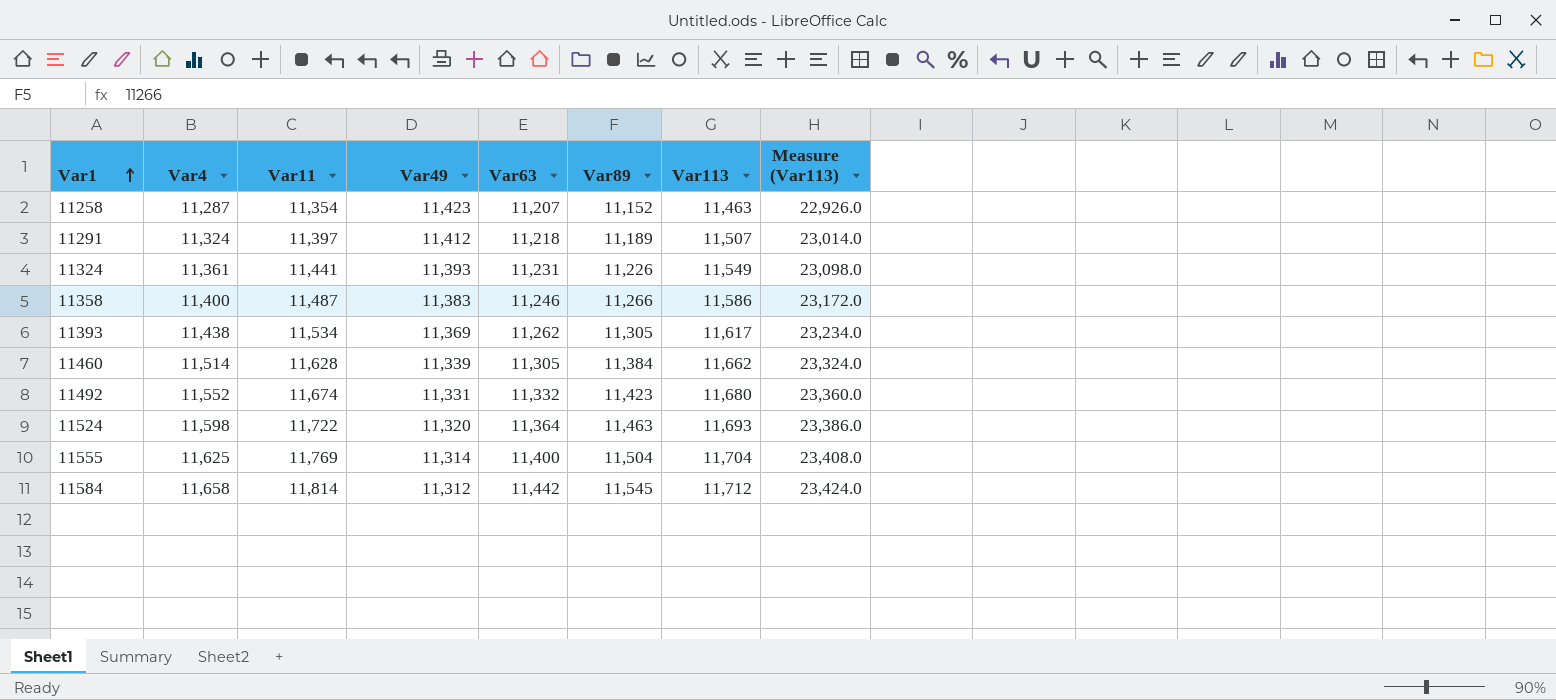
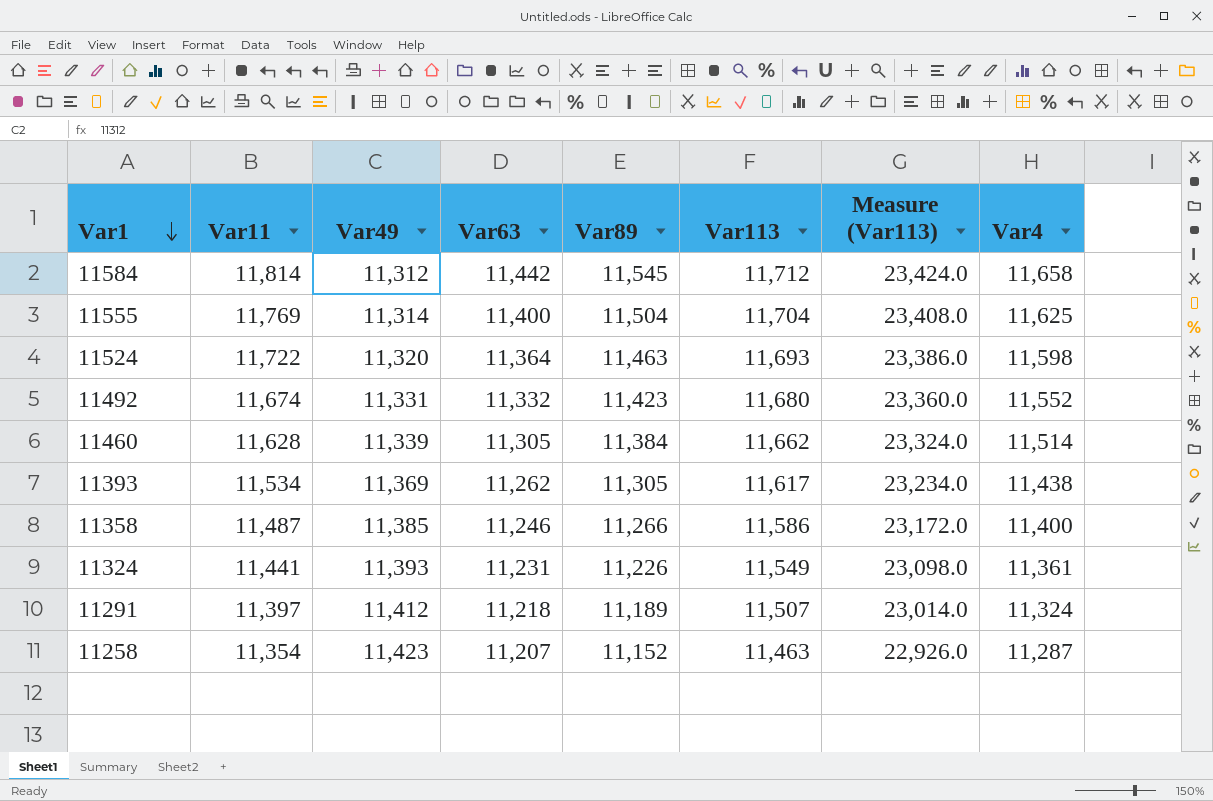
row order: Var1 ascending -> Var1 descending
column Var4 | position: 2 -> 8
11358 | Var49: 11,383 -> 11,385

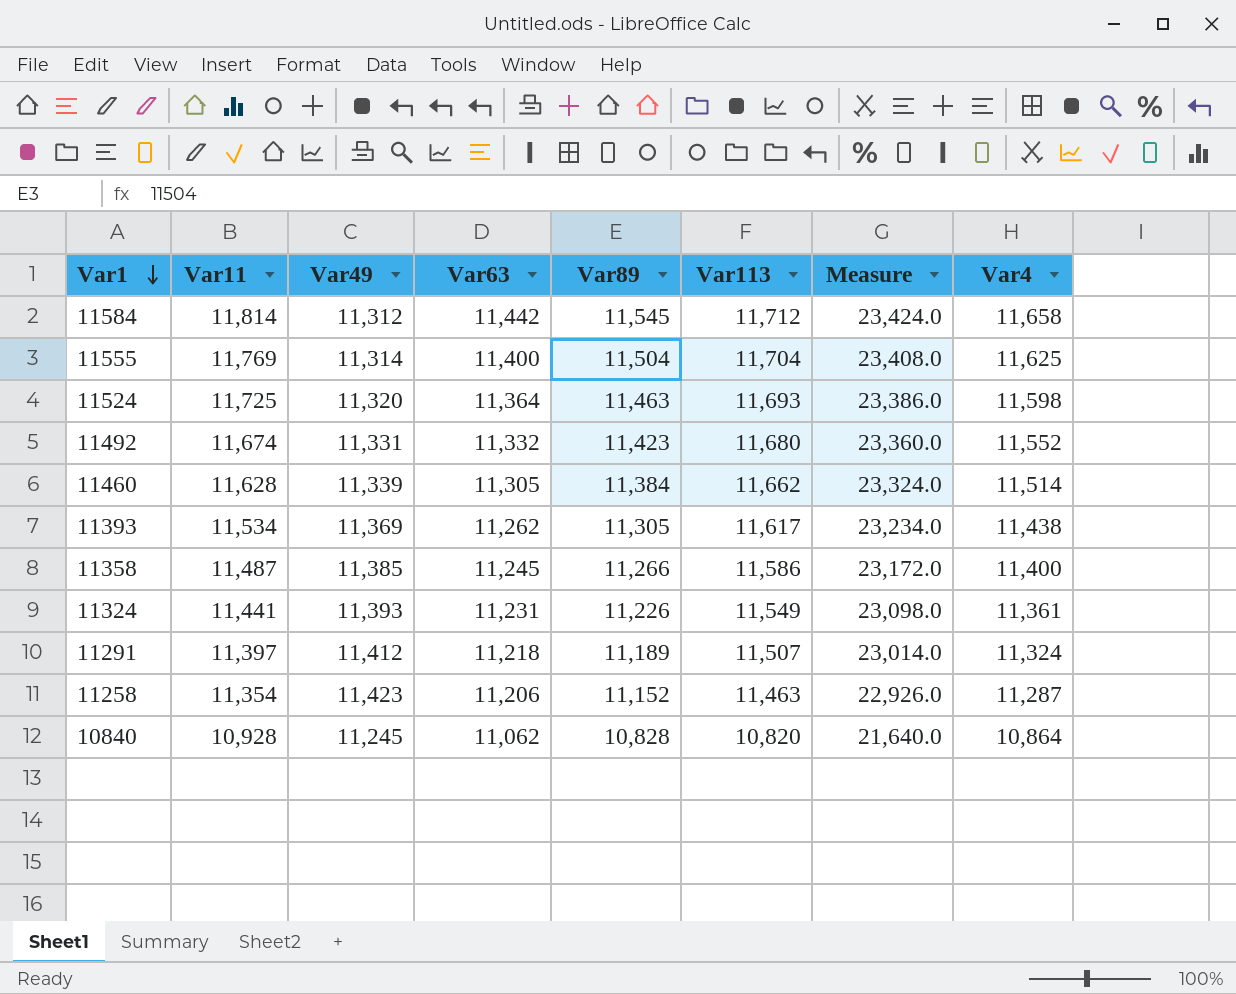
column name: Measure (Var113) -> Measure
11524 | Var11: 11,722 -> 11,725
11358 | Var63: 11,246 -> 11,245
11258 | Var63: 11,207 -> 11,206
row 10840: none -> 10,928 | 11,245 | 11,062 | 10,828 | 10,820 | 21,640.0 | 10,864

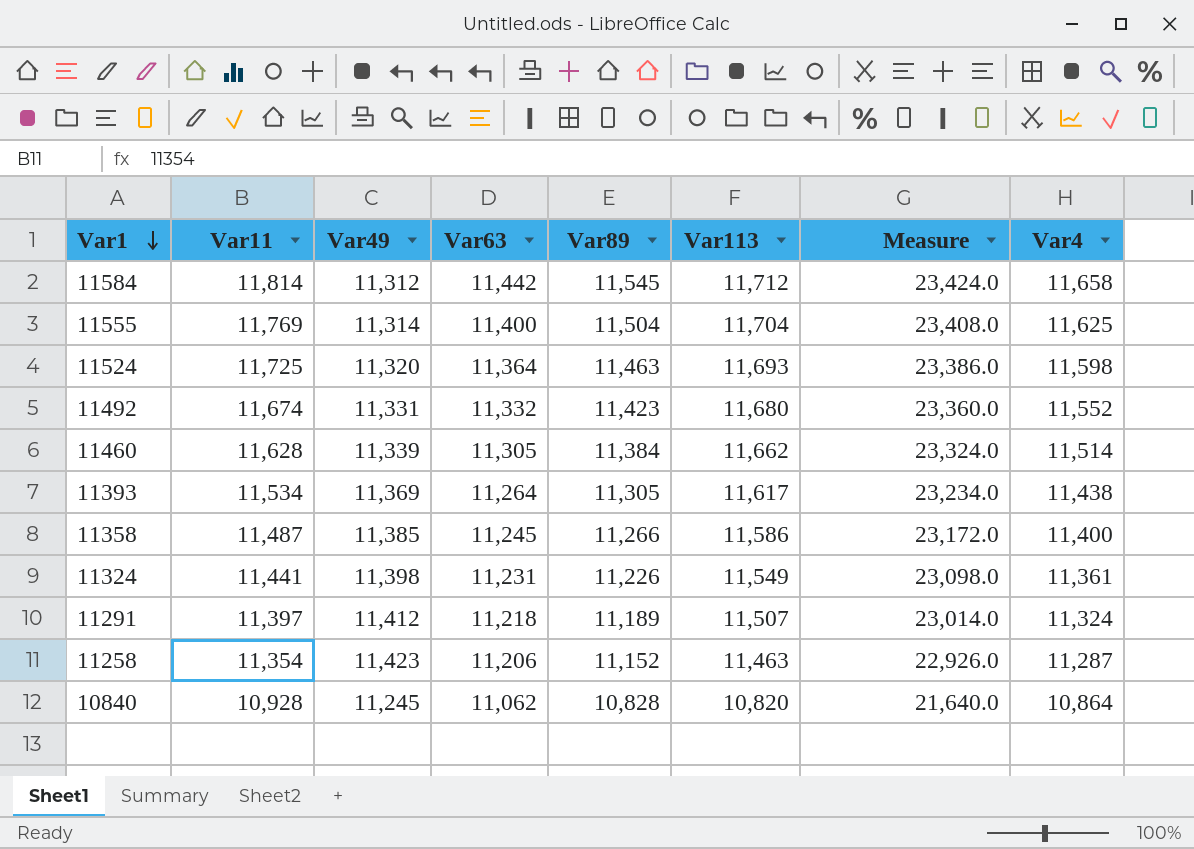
11393 | Var63: 11,262 -> 11,264
11324 | Var49: 11,393 -> 11,398

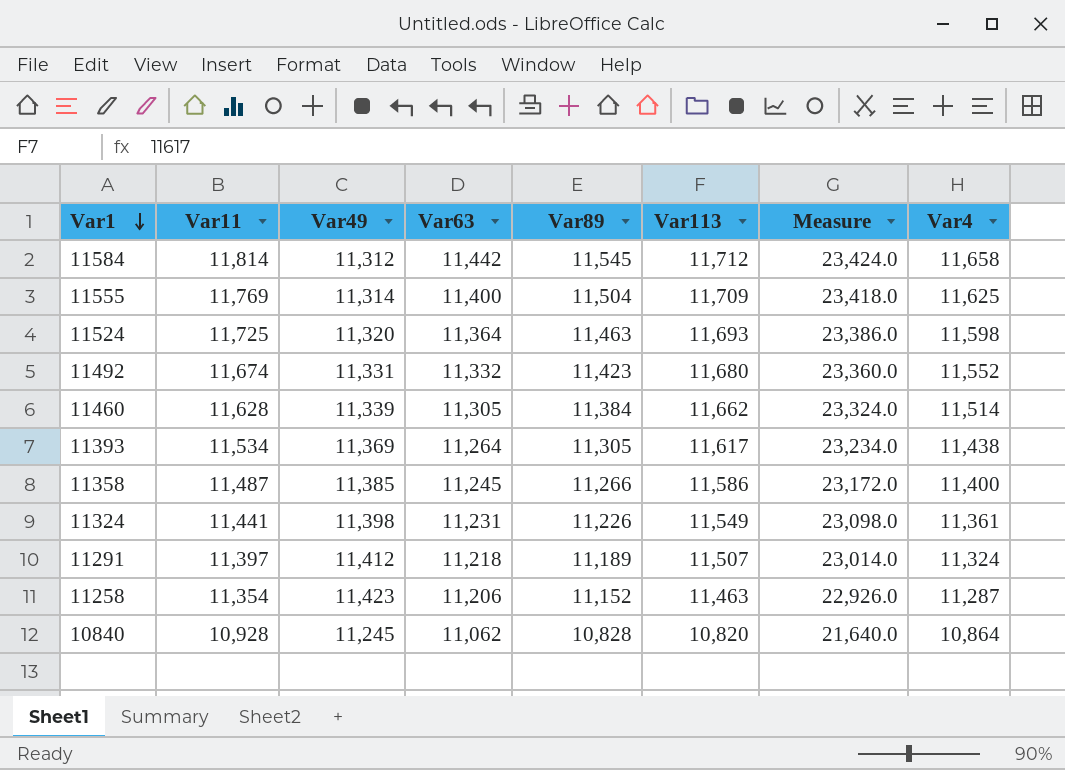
11555 | Var113: 11,704 -> 11,709
11555 | Measure: 23,408.0 -> 23,418.0

